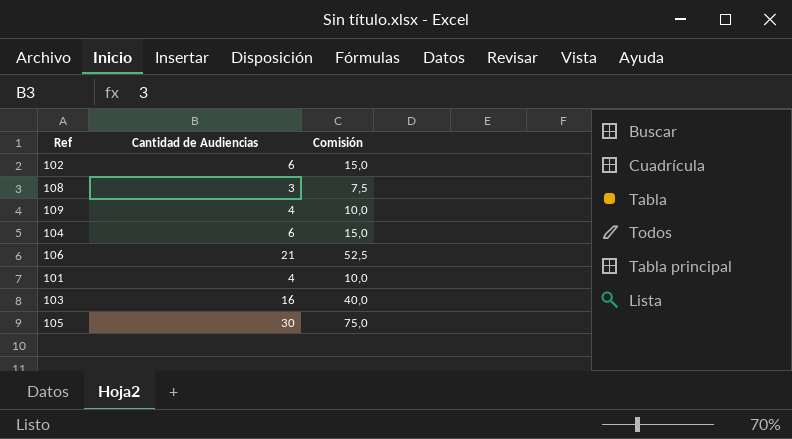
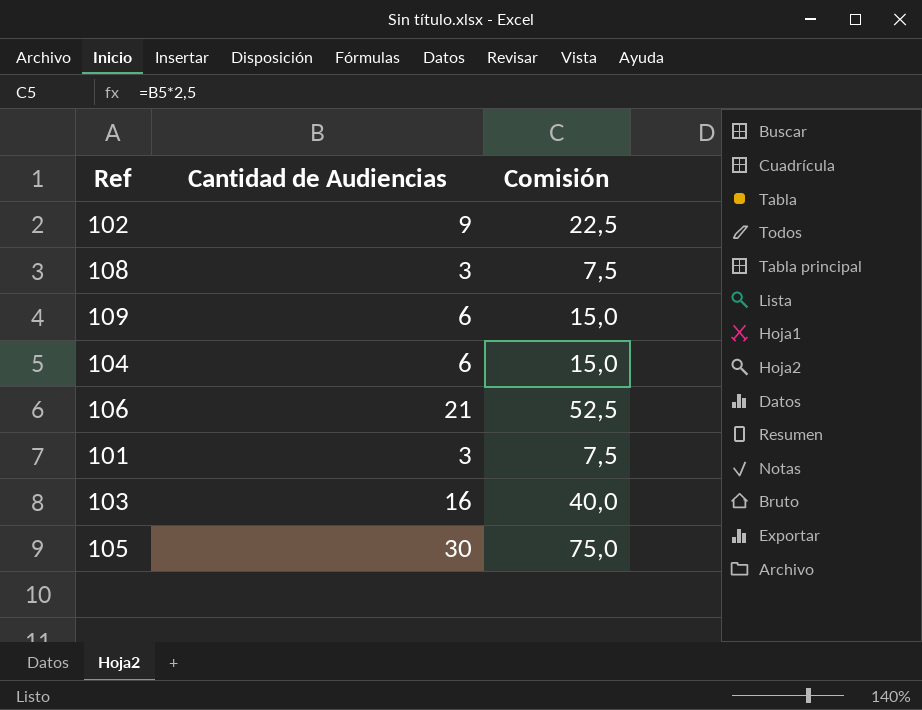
102 | Cantidad de Audiencias: 6 -> 9
102 | Comisión: 15,0 -> 22,5
109 | Cantidad de Audiencias: 4 -> 6
109 | Comisión: 10,0 -> 15,0
101 | Cantidad de Audiencias: 4 -> 3
101 | Comisión: 10,0 -> 7,5

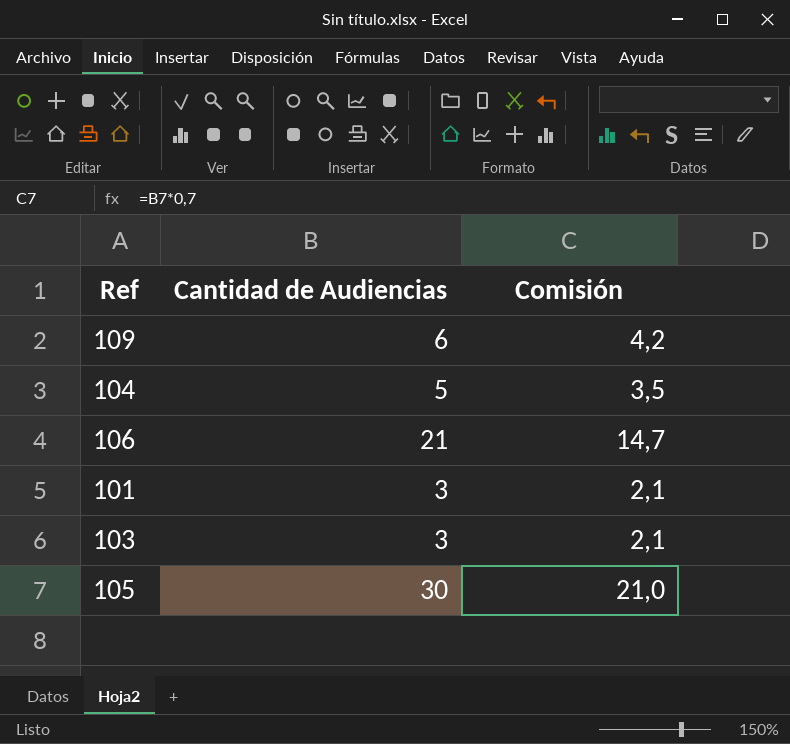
column Comisión | formula: [Cantidad de Audiencias] * 2,5 -> [Cantidad de Audiencias] * 0,7
row 102: 9 | 22,5 -> none
row 108: 3 | 7,5 -> none
104 | Cantidad de Audiencias: 6 -> 5
103 | Cantidad de Audiencias: 16 -> 3

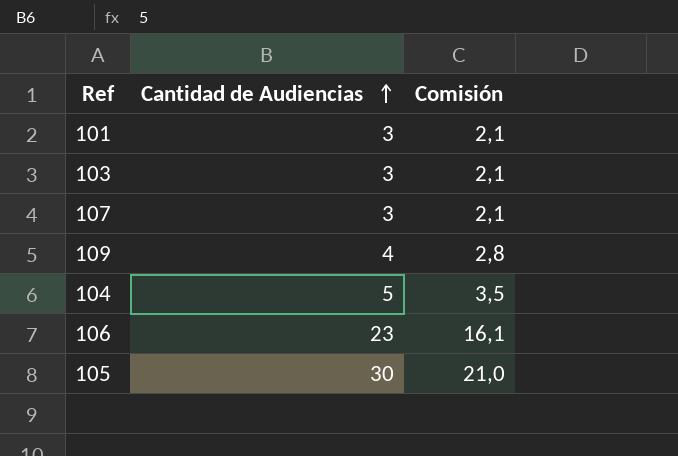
row order: none -> Cantidad de Audiencias ascending
row 107: none -> 3 | 2,1
109 | Cantidad de Audiencias: 6 -> 4
109 | Comisión: 4,2 -> 2,8
106 | Cantidad de Audiencias: 21 -> 23
106 | Comisión: 14,7 -> 16,1

